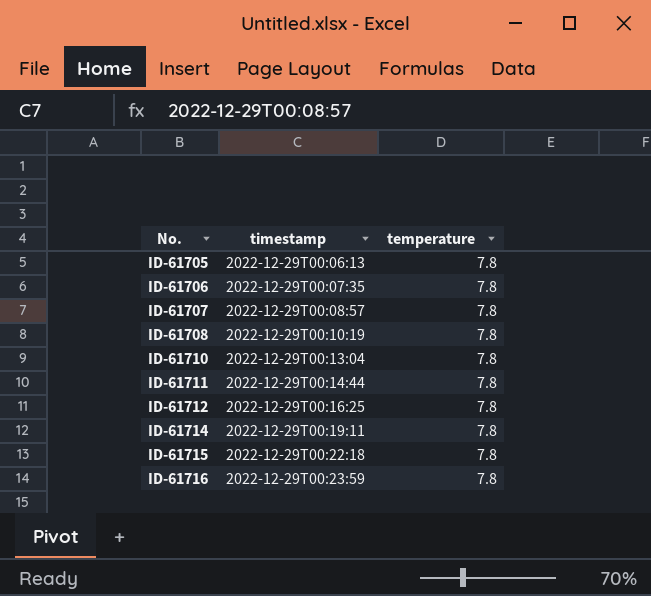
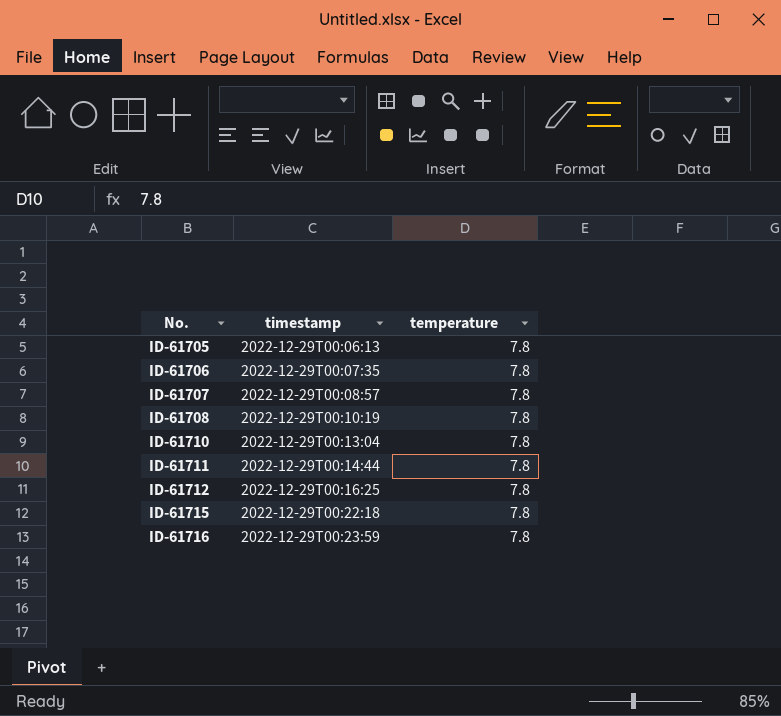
row ID-61714: 2022-12-29T00:19:11 | 7.8 -> none

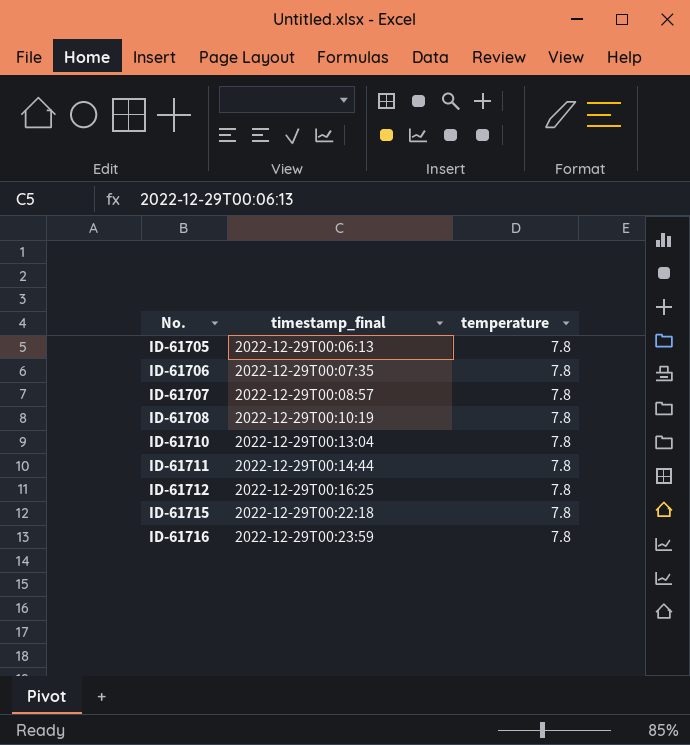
column name: timestamp -> timestamp_final

